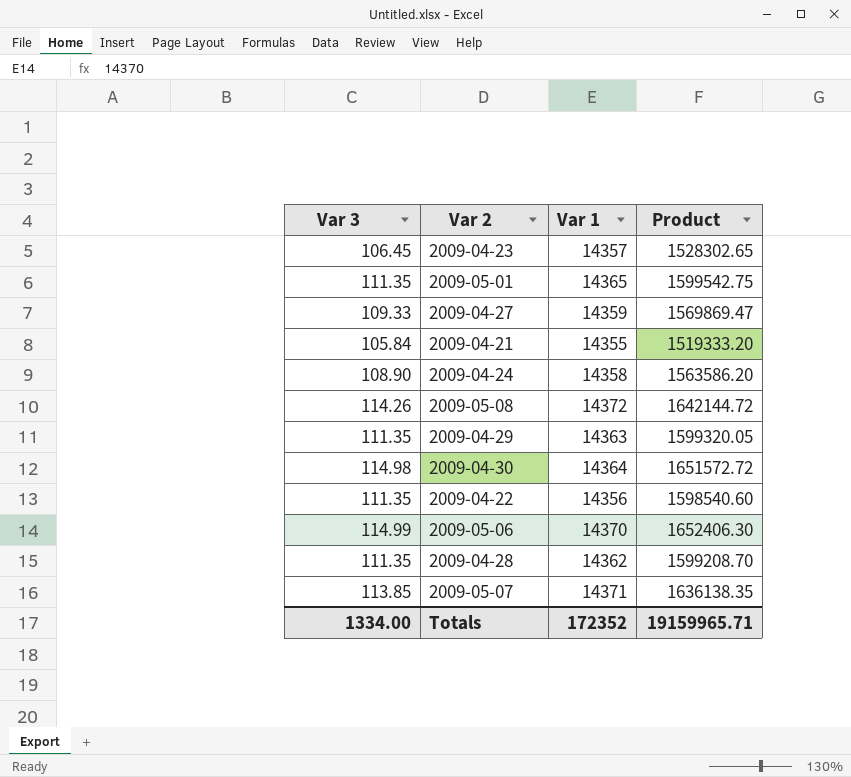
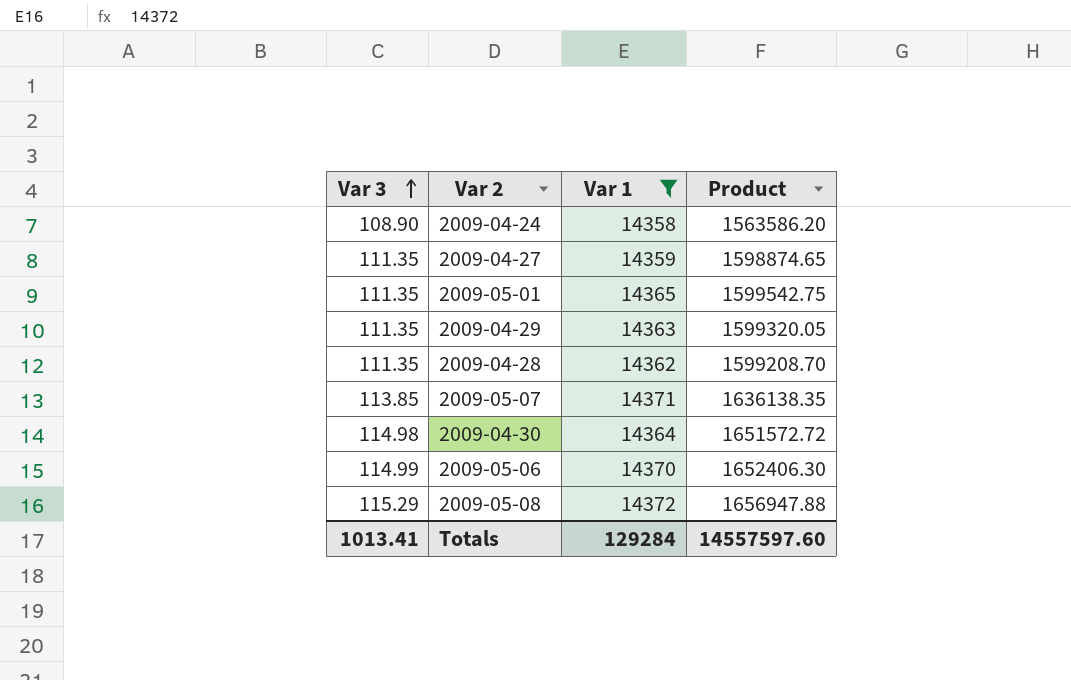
filter: none -> Var 1 >= 14358
row order: none -> Var 3 ascending
2009-04-27 | Var 3: 109.33 -> 111.35
2009-04-27 | Product: 1569869.47 -> 1598874.65
2009-05-08 | Var 3: 114.26 -> 115.29
2009-05-08 | Product: 1642144.72 -> 1656947.88
Totals | Var 3: 1334.00 -> 1013.41
Totals | Var 1: 172352 -> 129284
Totals | Product: 19159965.71 -> 14557597.60

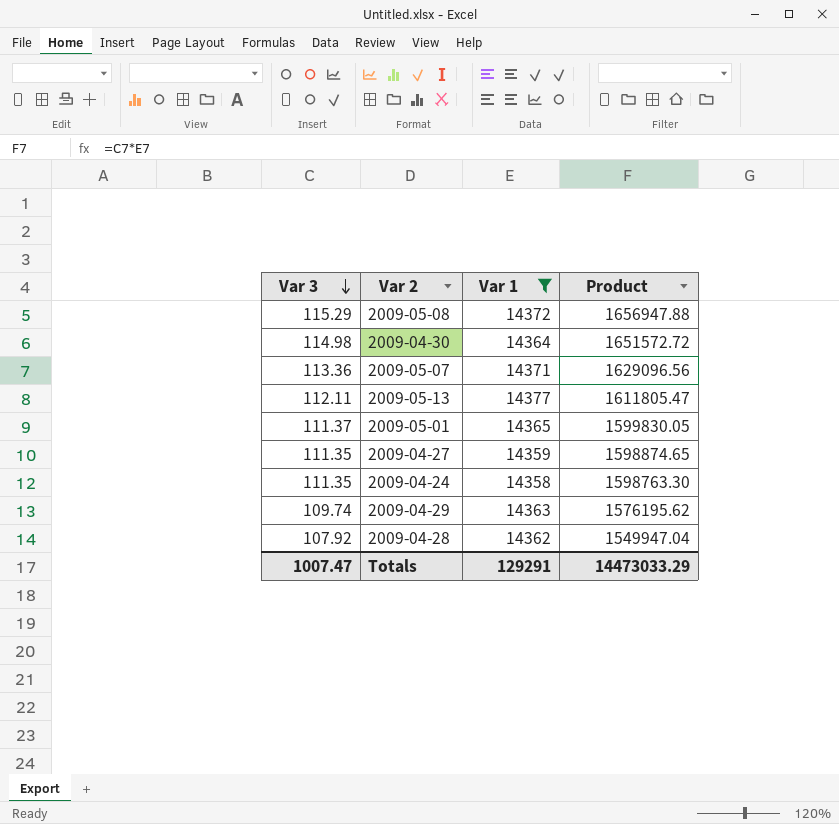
row order: Var 3 ascending -> Var 3 descending
row 2009-05-06: 114.99 | 14370 | 1652406.30 -> none
2009-05-07 | Var 3: 113.85 -> 113.36
2009-05-07 | Product: 1636138.35 -> 1629096.56
row 2009-05-13: none -> 112.11 | 14377 | 1611805.47
2009-05-01 | Var 3: 111.35 -> 111.37
2009-05-01 | Product: 1599542.75 -> 1599830.05
2009-04-24 | Var 3: 108.90 -> 111.35
2009-04-24 | Product: 1563586.20 -> 1598763.30
2009-04-29 | Var 3: 111.35 -> 109.74
2009-04-29 | Product: 1599320.05 -> 1576195.62
2009-04-28 | Var 3: 111.35 -> 107.92
2009-04-28 | Product: 1599208.70 -> 1549947.04
Totals | Var 3: 1013.41 -> 1007.47
Totals | Var 1: 129284 -> 129291
Totals | Product: 14557597.60 -> 14473033.29

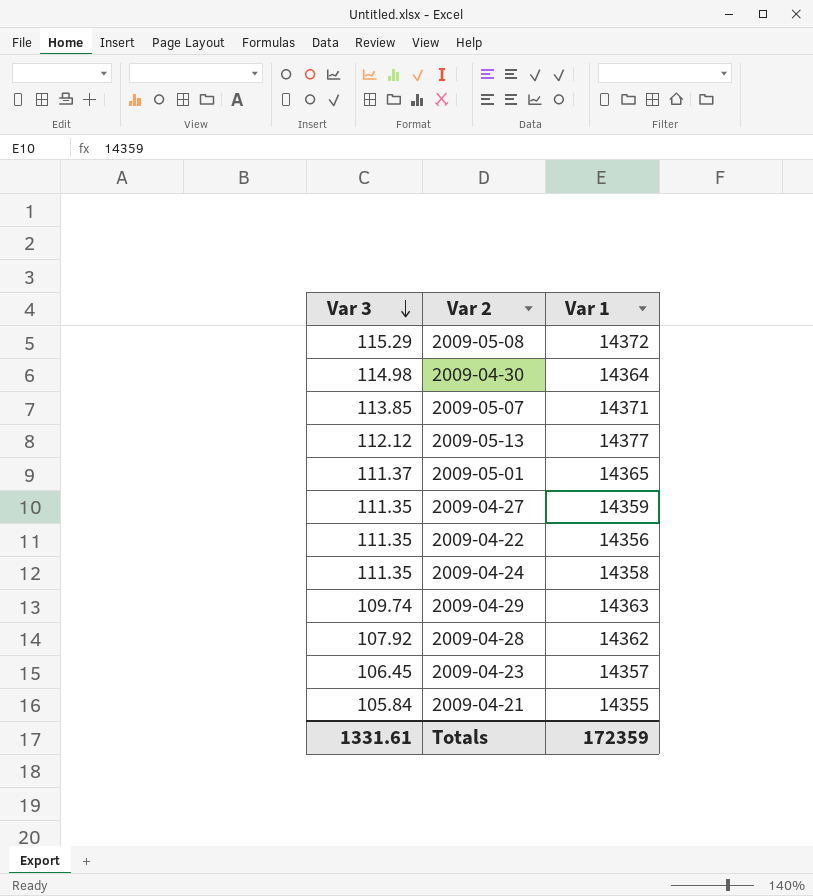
filter: Var 1 >= 14358 -> none
column Product | formula: [Var 3] * [Var 1] -> none
2009-05-07 | Var 3: 113.36 -> 113.85
2009-05-13 | Var 3: 112.11 -> 112.12
Totals | Var 3: 1007.47 -> 1331.61
Totals | Var 1: 129291 -> 172359

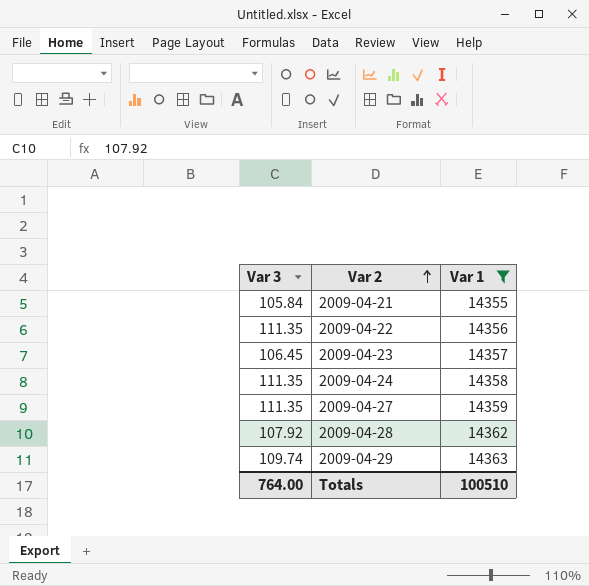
filter: none -> Var 1 <= 14363
row order: Var 3 descending -> Var 2 ascending
Totals | Var 3: 1331.61 -> 764.00
Totals | Var 1: 172359 -> 100510

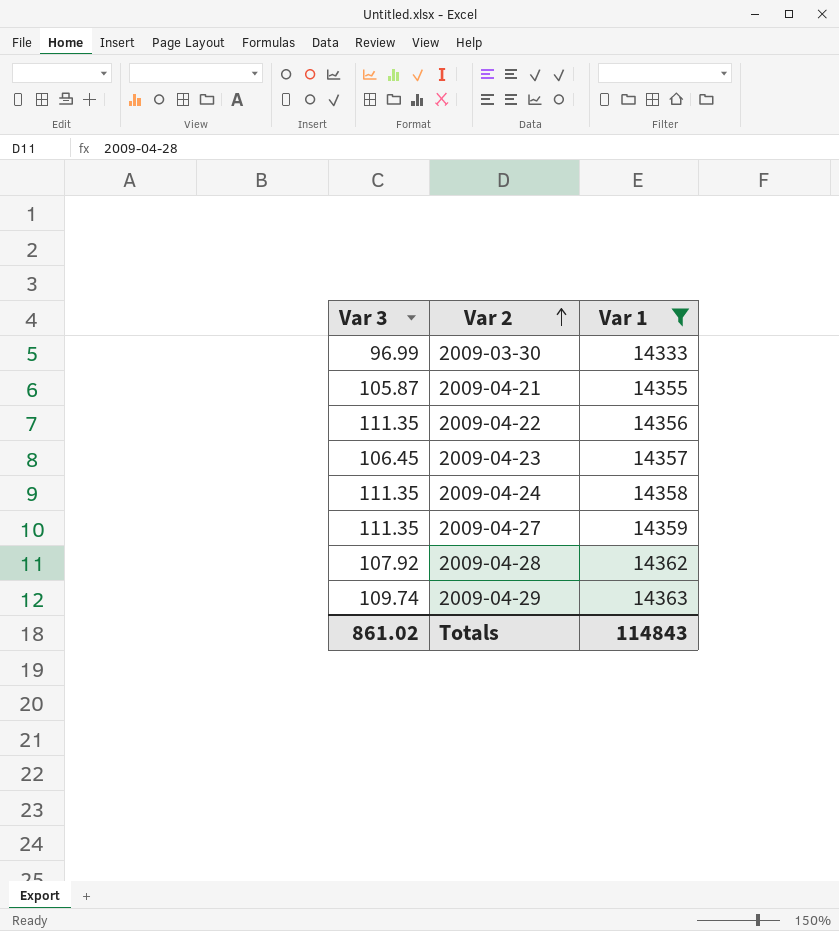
row 2009-03-30: none -> 96.99 | 14333
2009-04-21 | Var 3: 105.84 -> 105.87
Totals | Var 3: 764.00 -> 861.02
Totals | Var 1: 100510 -> 114843

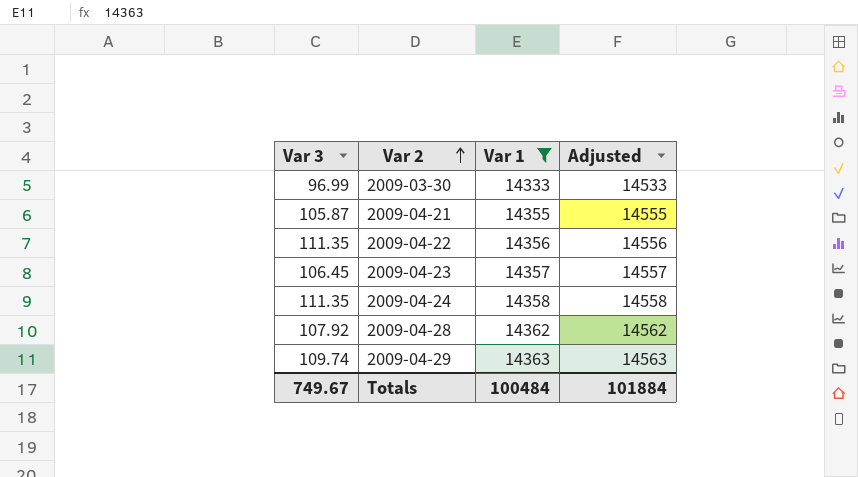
column Adjusted | formula: none -> [Var 1] + 200
row 2009-04-27: 111.35 | 14359 -> none
Totals | Var 3: 861.02 -> 749.67
Totals | Var 1: 114843 -> 100484

